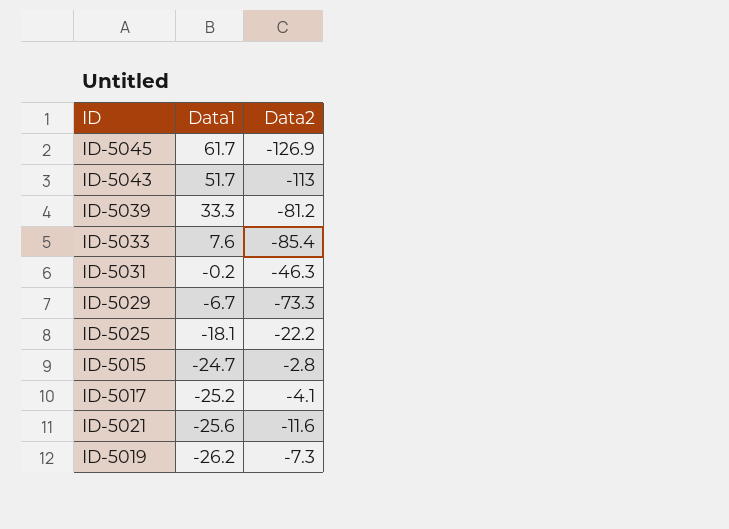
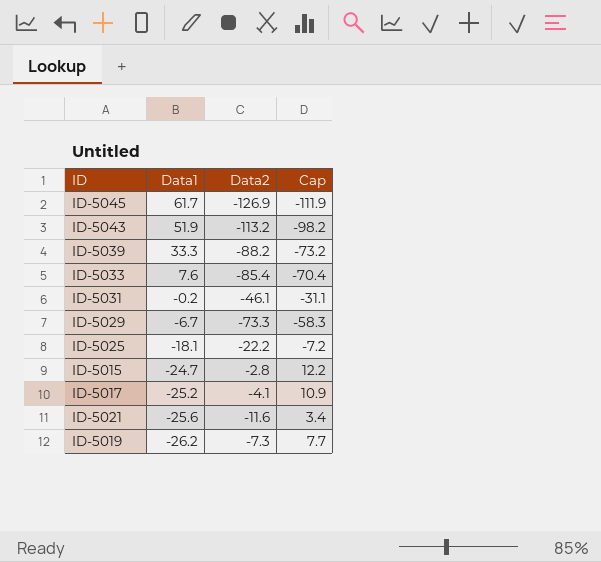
column Cap | formula: none -> [Data2] + 15
ID-5043 | Data1: 51.7 -> 51.9
ID-5043 | Data2: -113 -> -113.2
ID-5039 | Data2: -81.2 -> -88.2
ID-5031 | Data2: -46.3 -> -46.1

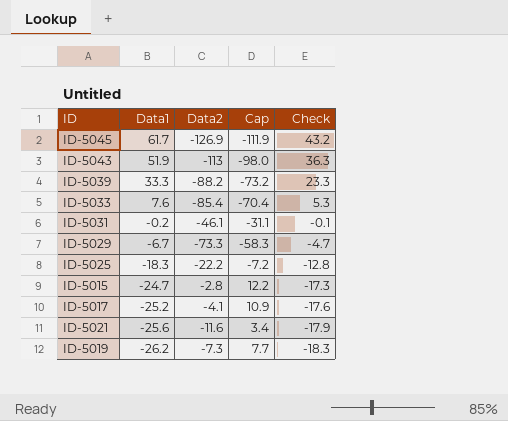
column Check | formula: none -> [Data1] * 0.7
ID-5043 | Data2: -113.2 -> -113
ID-5043 | Cap: -98.2 -> -98.0
ID-5025 | Data1: -18.1 -> -18.3

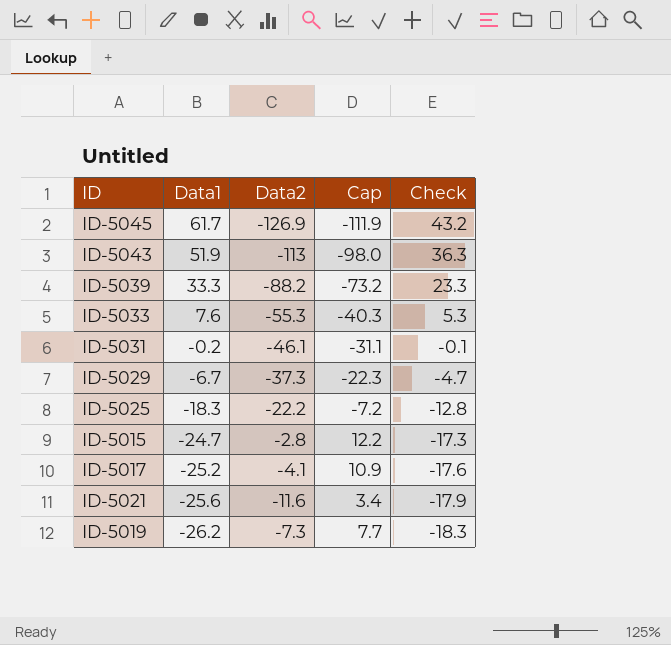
ID-5033 | Data2: -85.4 -> -55.3
ID-5033 | Cap: -70.4 -> -40.3
ID-5029 | Data2: -73.3 -> -37.3
ID-5029 | Cap: -58.3 -> -22.3

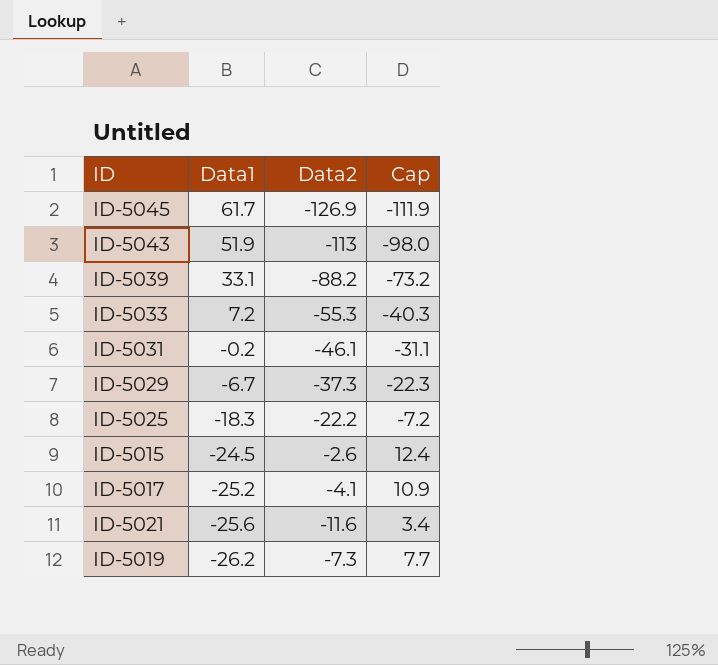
column Check | formula: [Data1] * 0.7 -> none
ID-5039 | Data1: 33.3 -> 33.1
ID-5033 | Data1: 7.6 -> 7.2
ID-5015 | Data1: -24.7 -> -24.5
ID-5015 | Data2: -2.8 -> -2.6
ID-5015 | Cap: 12.2 -> 12.4

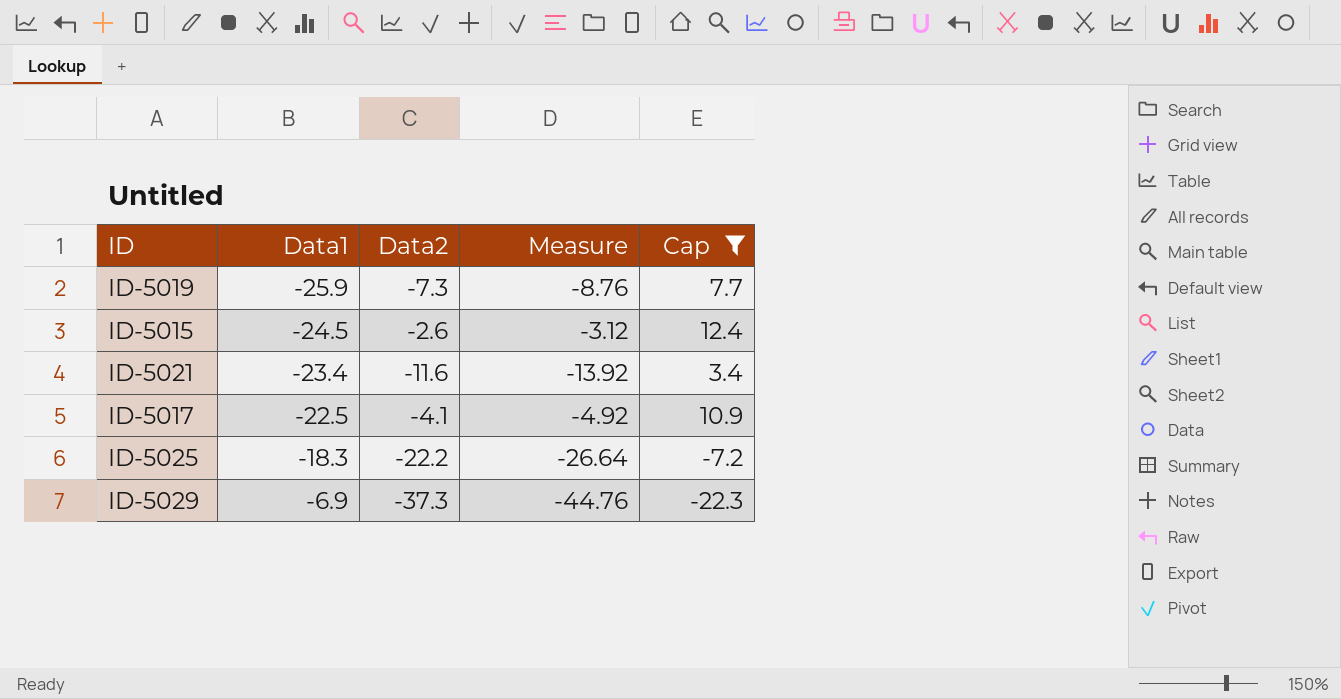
filter: none -> Cap >= -22.3
row order: Data1 descending -> Data1 ascending
column Measure | formula: none -> [Data2] * 1.2
ID-5019 | Data1: -26.2 -> -25.9
ID-5021 | Data1: -25.6 -> -23.4
ID-5017 | Data1: -25.2 -> -22.5
ID-5029 | Data1: -6.7 -> -6.9

